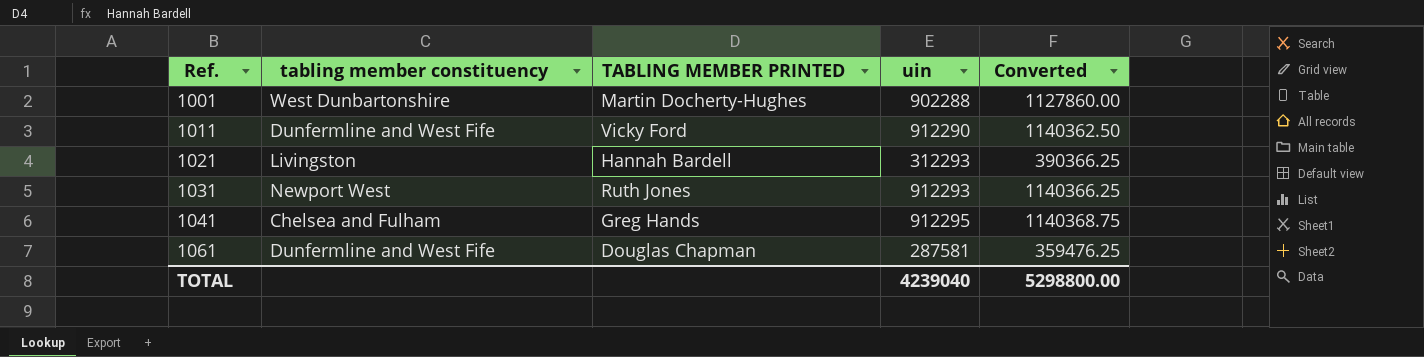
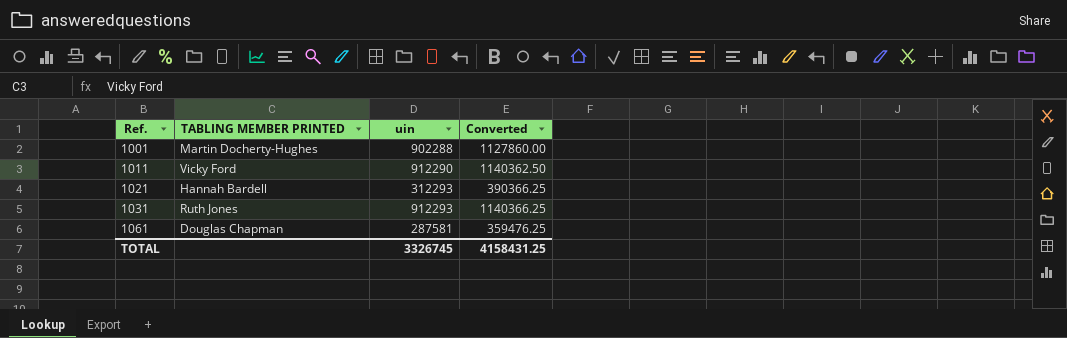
column tabling member constituency | position: 2 -> none
row 1041: Chelsea and Fulham | Greg Hands | 912295 | 1140368.75 -> none
TOTAL | uin: 4239040 -> 3326745
TOTAL | Converted: 5298800.00 -> 4158431.25

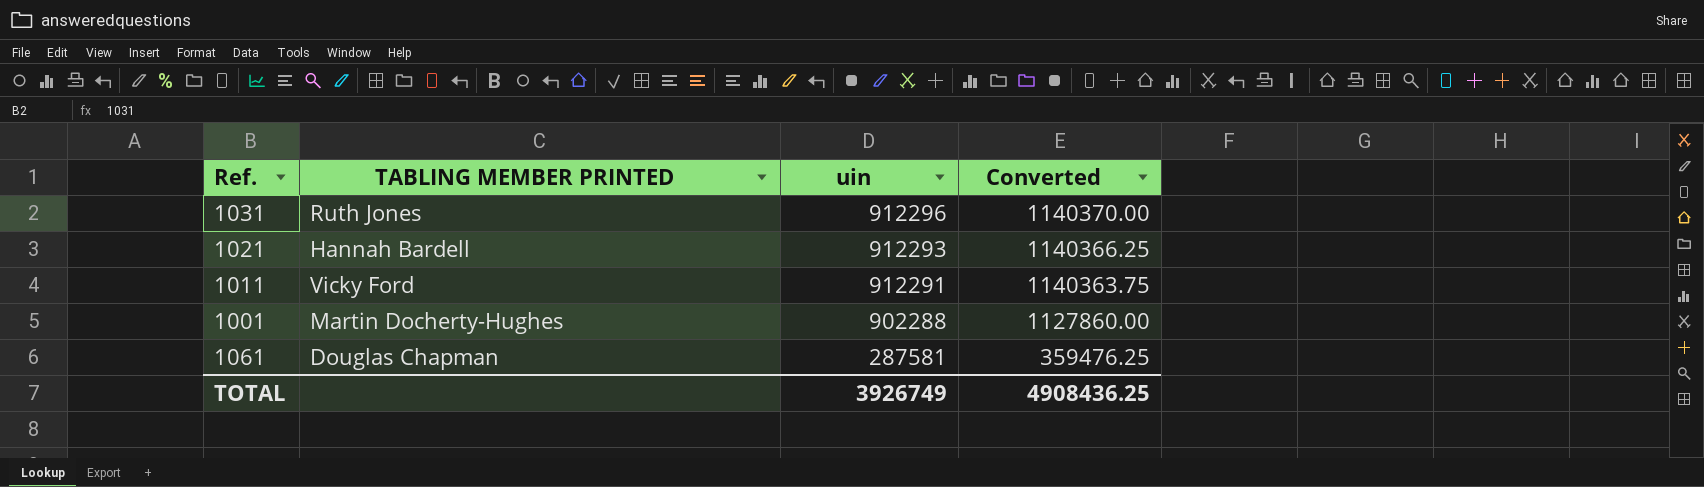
row order: Ref. ascending -> uin descending
1031 | uin: 912293 -> 912296
1031 | Converted: 1140366.25 -> 1140370.00
1021 | uin: 312293 -> 912293
1021 | Converted: 390366.25 -> 1140366.25
1011 | uin: 912290 -> 912291
1011 | Converted: 1140362.50 -> 1140363.75
TOTAL | uin: 3326745 -> 3926749
TOTAL | Converted: 4158431.25 -> 4908436.25

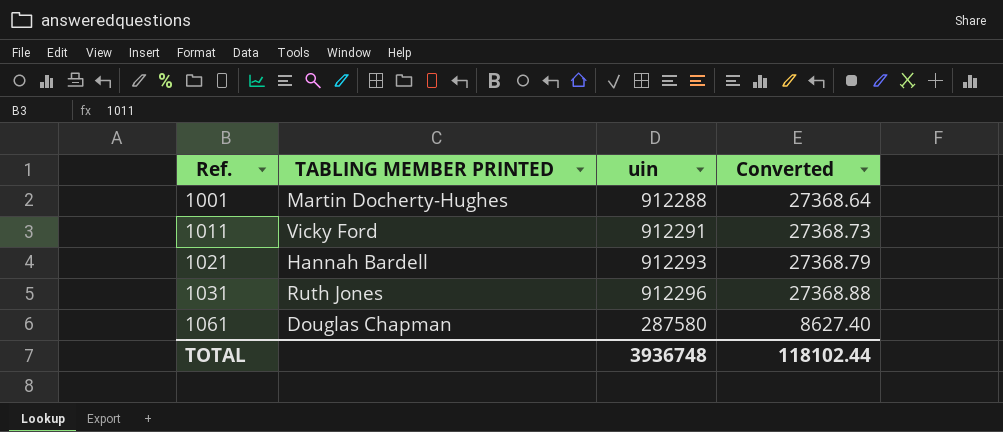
row order: uin descending -> Ref. ascending
column Converted | formula: [uin] * 1.25 -> [uin] * 0.03
1001 | uin: 902288 -> 912288
1061 | uin: 287581 -> 287580
TOTAL | uin: 3926749 -> 3936748
TOTAL | Converted: 4908436.25 -> 118102.44

